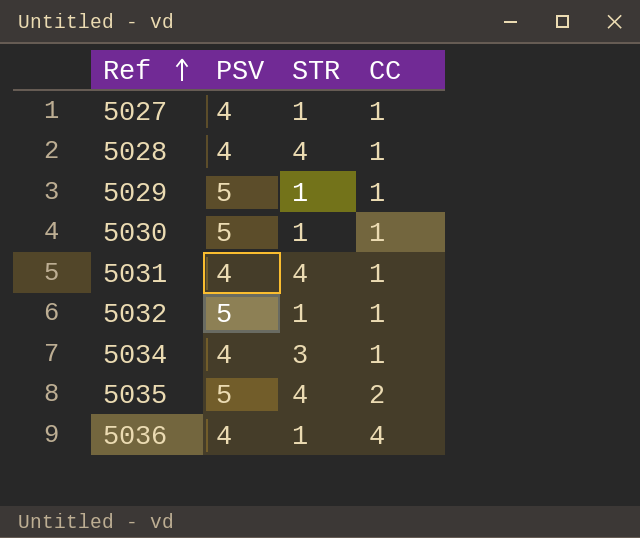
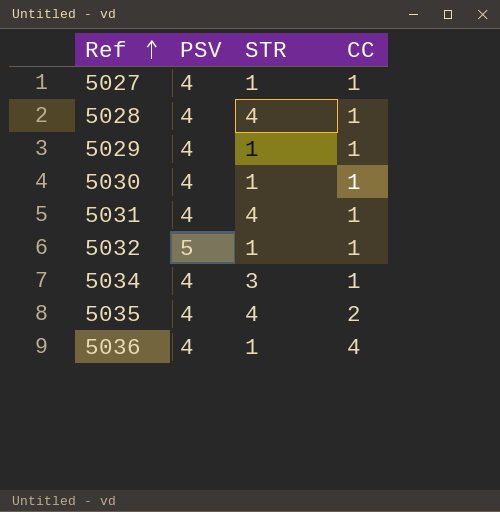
5029 | PSV: 5 -> 4
5030 | PSV: 5 -> 4
5035 | PSV: 5 -> 4

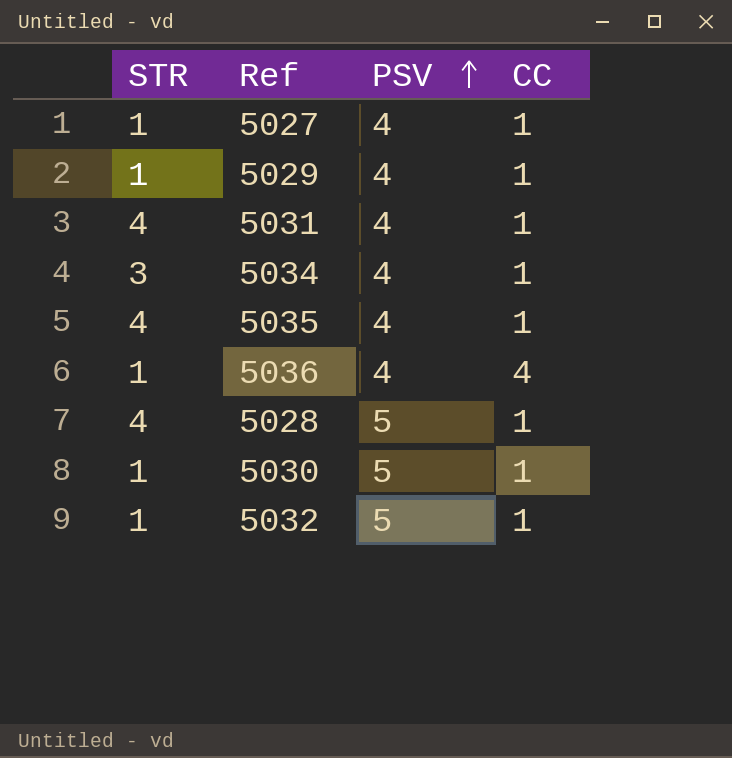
row order: Ref ascending -> PSV ascending
column STR | position: 3 -> 1
5035 | CC: 2 -> 1
5028 | PSV: 4 -> 5
5030 | PSV: 4 -> 5

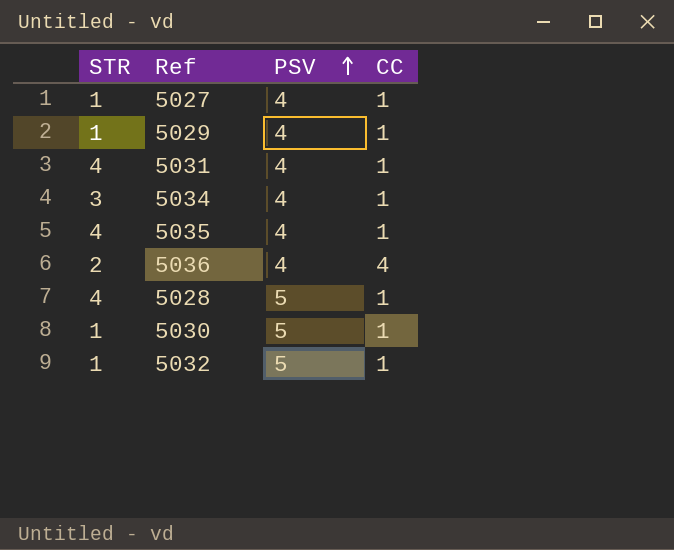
5036 | STR: 1 -> 2

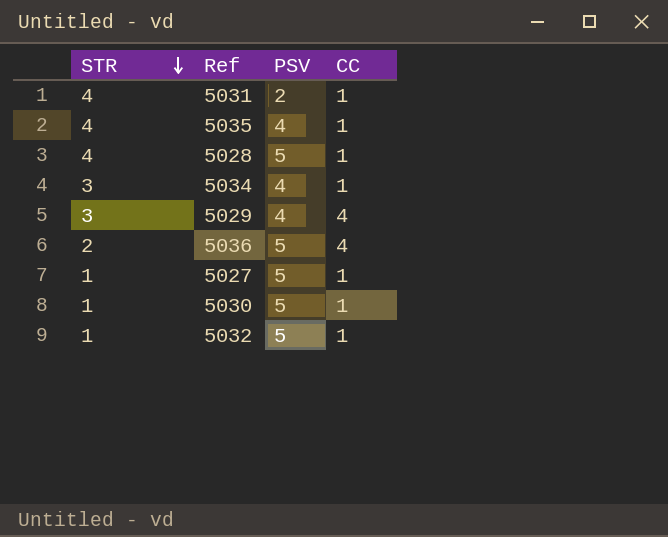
row order: PSV ascending -> STR descending
5031 | PSV: 4 -> 2
5029 | STR: 1 -> 3
5029 | CC: 1 -> 4
5036 | PSV: 4 -> 5
5027 | PSV: 4 -> 5

